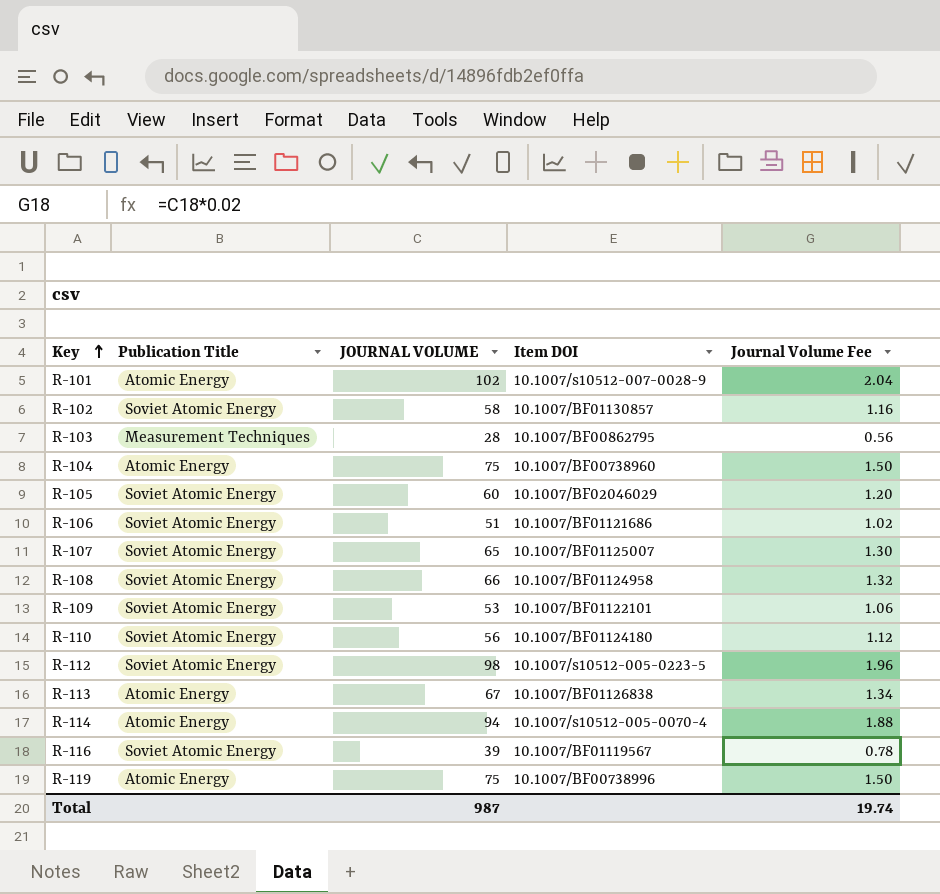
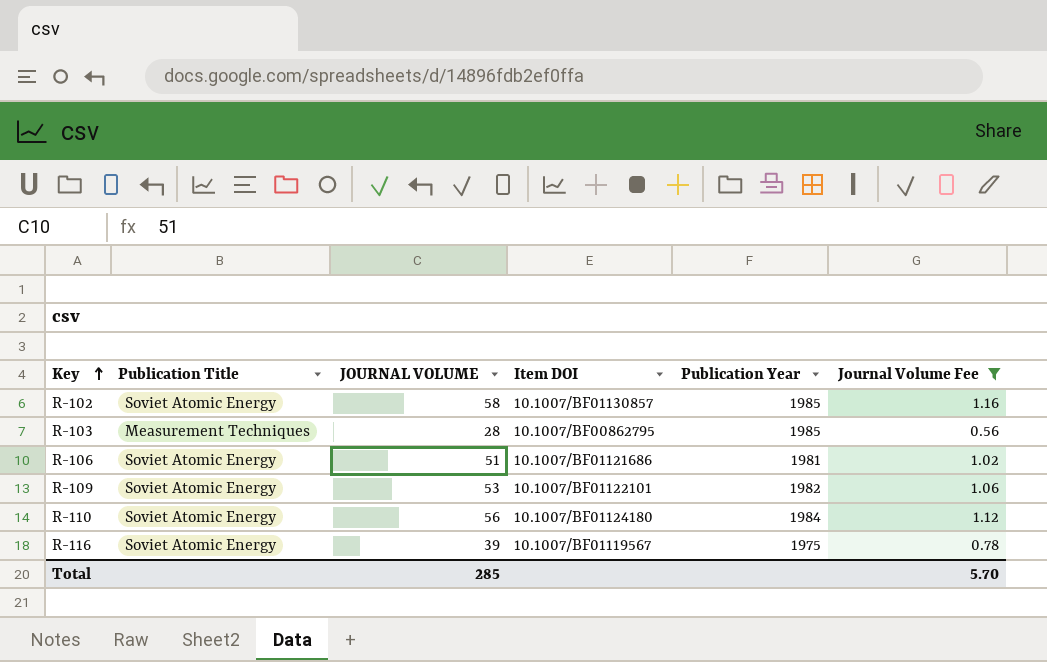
filter: none -> Journal Volume Fee <= 1.16
column Publication Year | position: none -> 5
Total | JOURNAL VOLUME: 987 -> 285
Total | Journal Volume Fee: 19.74 -> 5.70

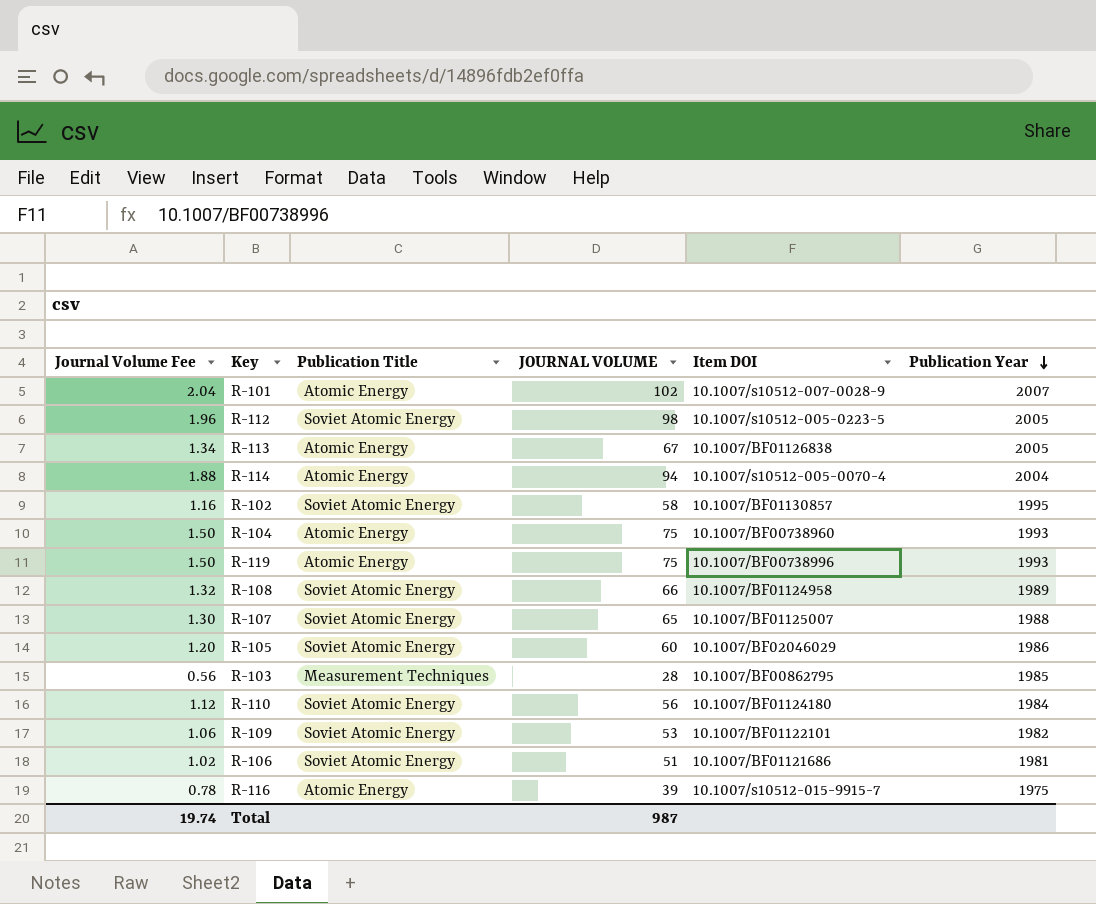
filter: Journal Volume Fee <= 1.16 -> none
row order: Key ascending -> Publication Year descending
column Journal Volume Fee | position: 6 -> 1
R-102 | Publication Year: 1985 -> 1995
R-116 | Publication Title: Soviet Atomic Energy -> Atomic Energy
R-116 | Item DOI: 10.1007/BF01119567 -> 10.1007/s10512-015-9915-7
Total | Journal Volume Fee: 5.70 -> 19.74
Total | JOURNAL VOLUME: 285 -> 987

